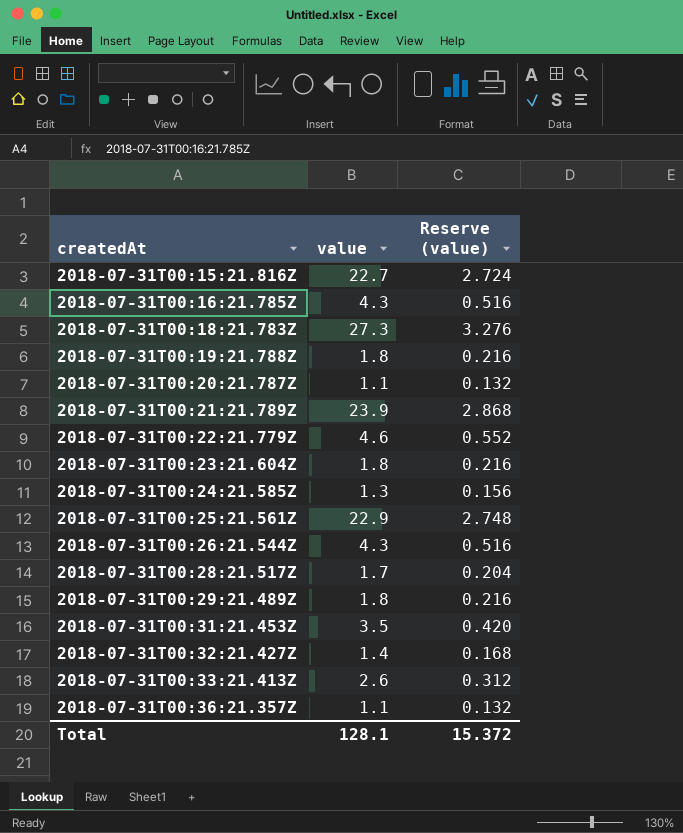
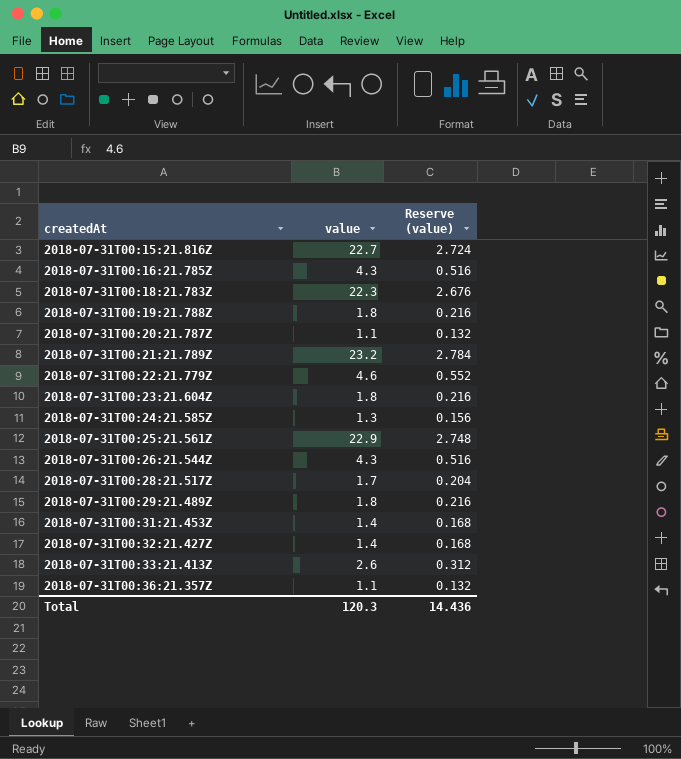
2018-07-31T00:18:21.783Z | value: 27.3 -> 22.3
2018-07-31T00:18:21.783Z | Reserve (value): 3.276 -> 2.676
2018-07-31T00:21:21.789Z | value: 23.9 -> 23.2
2018-07-31T00:21:21.789Z | Reserve (value): 2.868 -> 2.784
2018-07-31T00:31:21.453Z | value: 3.5 -> 1.4
2018-07-31T00:31:21.453Z | Reserve (value): 0.420 -> 0.168
Total | value: 128.1 -> 120.3
Total | Reserve (value): 15.372 -> 14.436

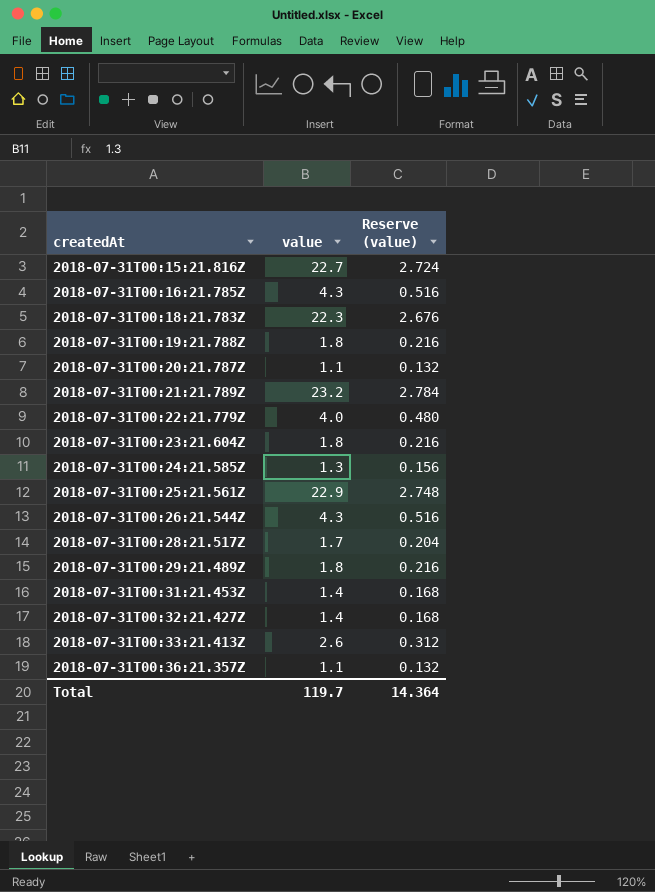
2018-07-31T00:22:21.779Z | value: 4.6 -> 4.0
2018-07-31T00:22:21.779Z | Reserve (value): 0.552 -> 0.480
Total | value: 120.3 -> 119.7
Total | Reserve (value): 14.436 -> 14.364

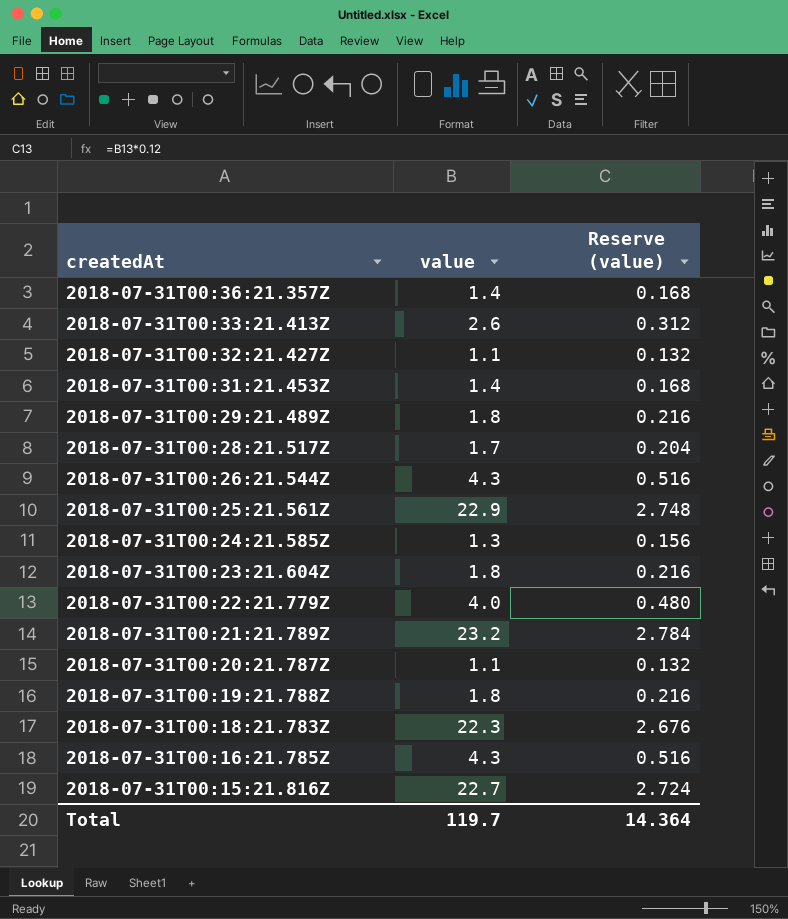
row order: createdAt ascending -> createdAt descending
2018-07-31T00:36:21.357Z | value: 1.1 -> 1.4
2018-07-31T00:36:21.357Z | Reserve (value): 0.132 -> 0.168
2018-07-31T00:32:21.427Z | value: 1.4 -> 1.1
2018-07-31T00:32:21.427Z | Reserve (value): 0.168 -> 0.132

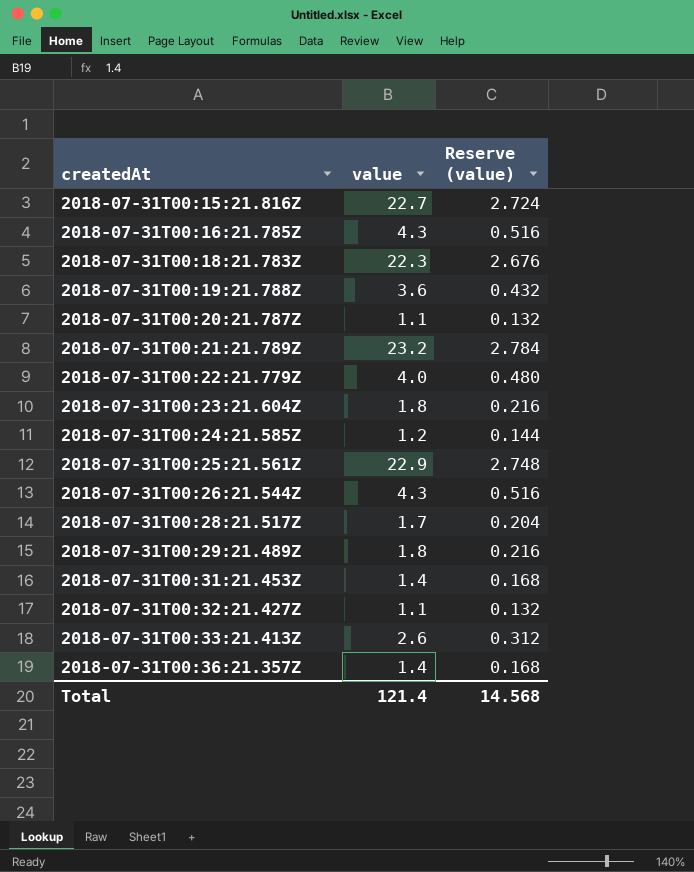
row order: createdAt descending -> createdAt ascending
2018-07-31T00:19:21.788Z | value: 1.8 -> 3.6
2018-07-31T00:19:21.788Z | Reserve (value): 0.216 -> 0.432
2018-07-31T00:24:21.585Z | value: 1.3 -> 1.2
2018-07-31T00:24:21.585Z | Reserve (value): 0.156 -> 0.144
Total | value: 119.7 -> 121.4
Total | Reserve (value): 14.364 -> 14.568

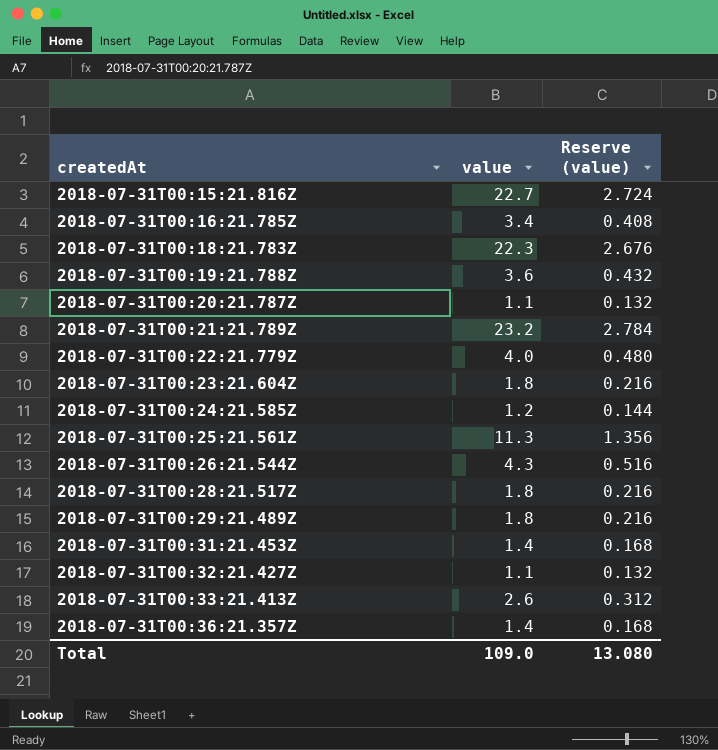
2018-07-31T00:16:21.785Z | value: 4.3 -> 3.4
2018-07-31T00:16:21.785Z | Reserve (value): 0.516 -> 0.408
2018-07-31T00:25:21.561Z | value: 22.9 -> 11.3
2018-07-31T00:25:21.561Z | Reserve (value): 2.748 -> 1.356
2018-07-31T00:28:21.517Z | value: 1.7 -> 1.8
2018-07-31T00:28:21.517Z | Reserve (value): 0.204 -> 0.216
Total | value: 121.4 -> 109.0
Total | Reserve (value): 14.568 -> 13.080

